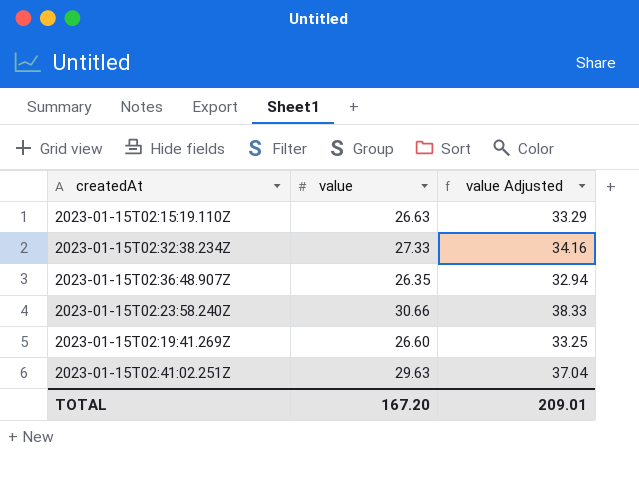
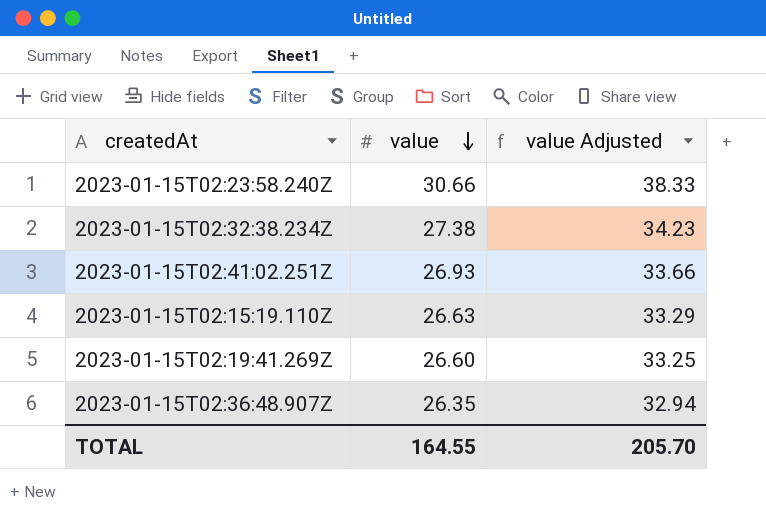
row order: none -> value descending
2023-01-15T02:32:38.234Z | value: 27.33 -> 27.38
2023-01-15T02:32:38.234Z | value Adjusted: 34.16 -> 34.23
2023-01-15T02:41:02.251Z | value: 29.63 -> 26.93
2023-01-15T02:41:02.251Z | value Adjusted: 37.04 -> 33.66
TOTAL | value: 167.20 -> 164.55
TOTAL | value Adjusted: 209.01 -> 205.70

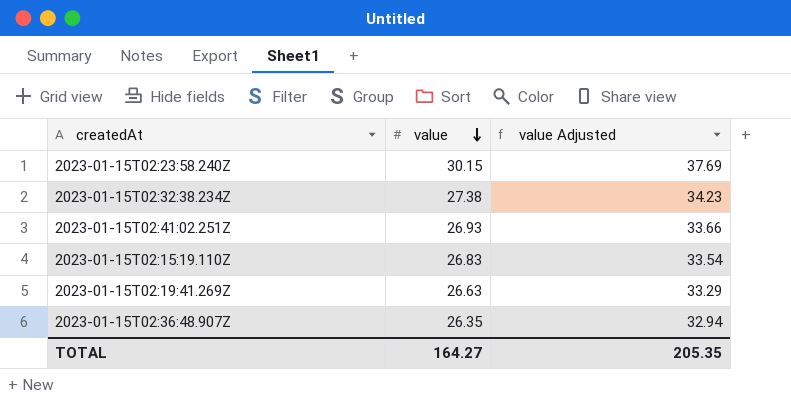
2023-01-15T02:23:58.240Z | value: 30.66 -> 30.15
2023-01-15T02:23:58.240Z | value Adjusted: 38.33 -> 37.69
2023-01-15T02:15:19.110Z | value: 26.63 -> 26.83
2023-01-15T02:15:19.110Z | value Adjusted: 33.29 -> 33.54
2023-01-15T02:19:41.269Z | value: 26.60 -> 26.63
2023-01-15T02:19:41.269Z | value Adjusted: 33.25 -> 33.29
TOTAL | value: 164.55 -> 164.27
TOTAL | value Adjusted: 205.70 -> 205.35

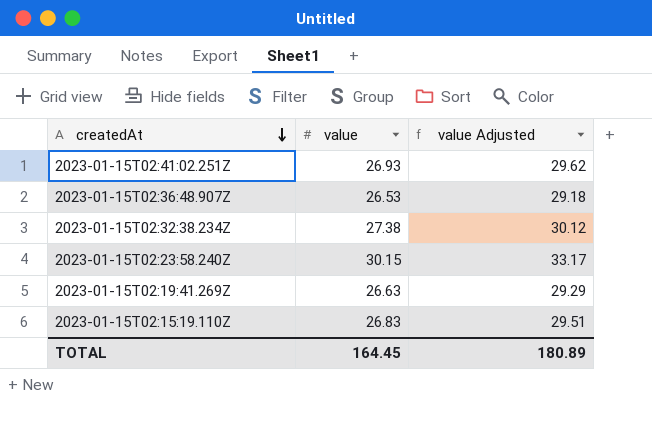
row order: value descending -> createdAt descending
column value Adjusted | formula: [value] * 1.25 -> [value] * 1.1
2023-01-15T02:36:48.907Z | value: 26.35 -> 26.53
TOTAL | value: 164.27 -> 164.45
TOTAL | value Adjusted: 205.35 -> 180.89

